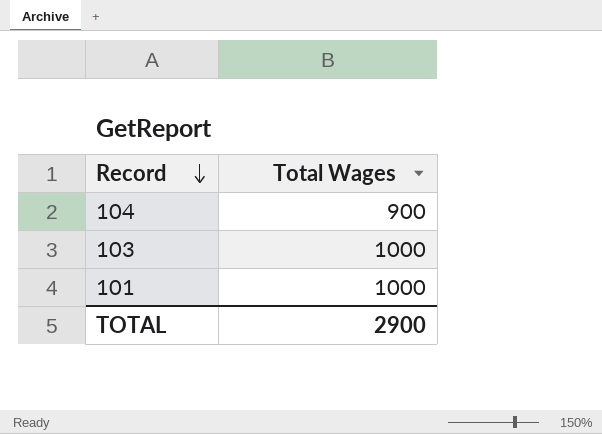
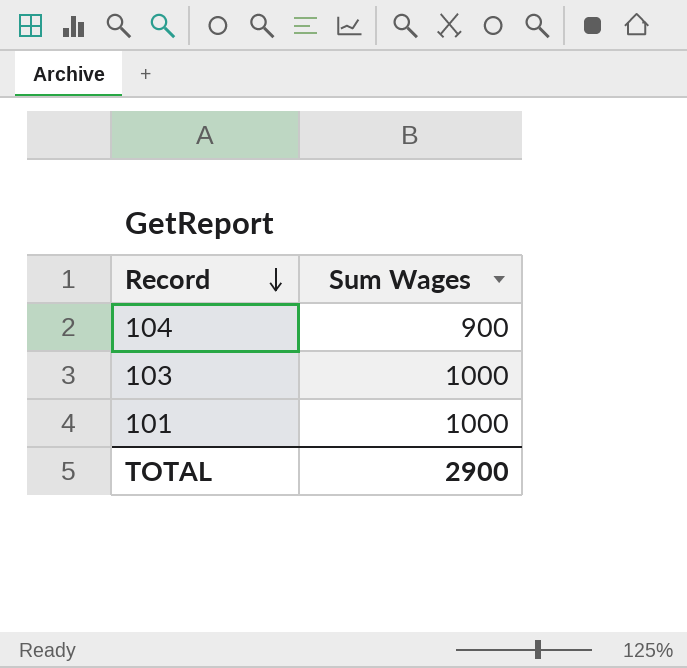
column name: Total Wages -> Sum Wages

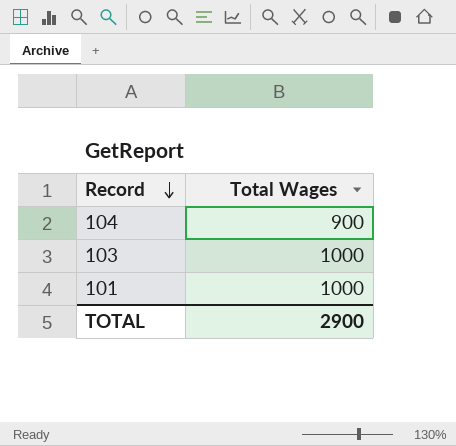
column name: Sum Wages -> Total Wages

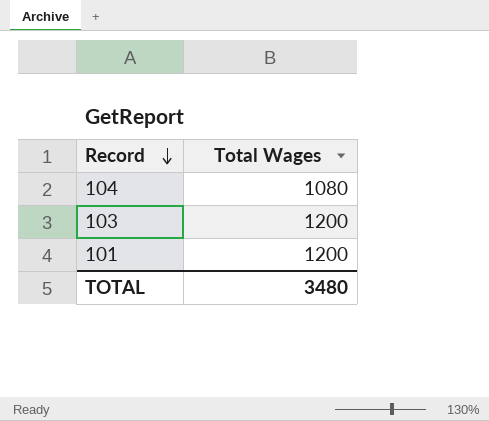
104 | Total Wages: 900 -> 1080
103 | Total Wages: 1000 -> 1200
101 | Total Wages: 1000 -> 1200
TOTAL | Total Wages: 2900 -> 3480

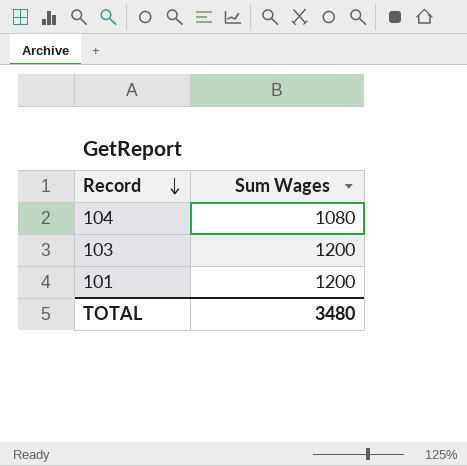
column name: Total Wages -> Sum Wages

